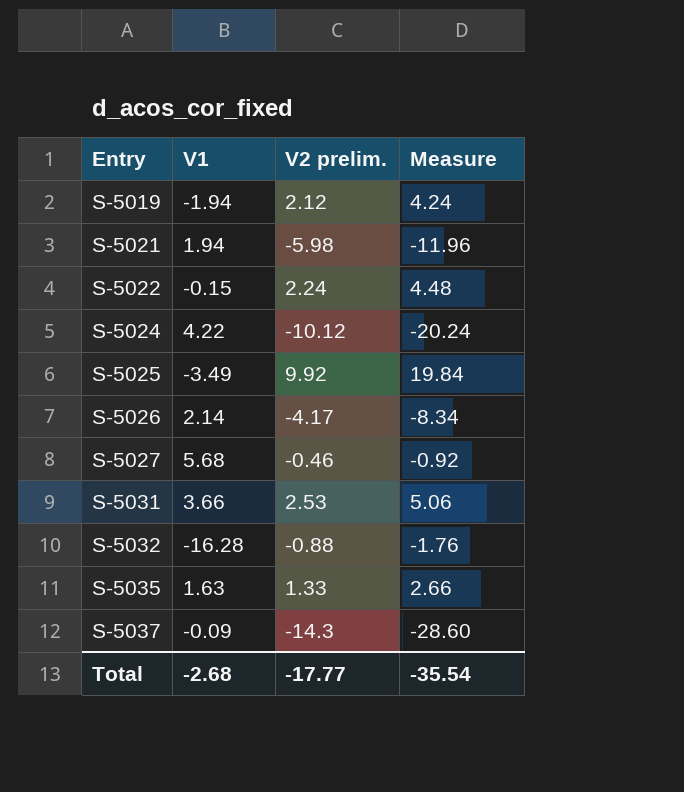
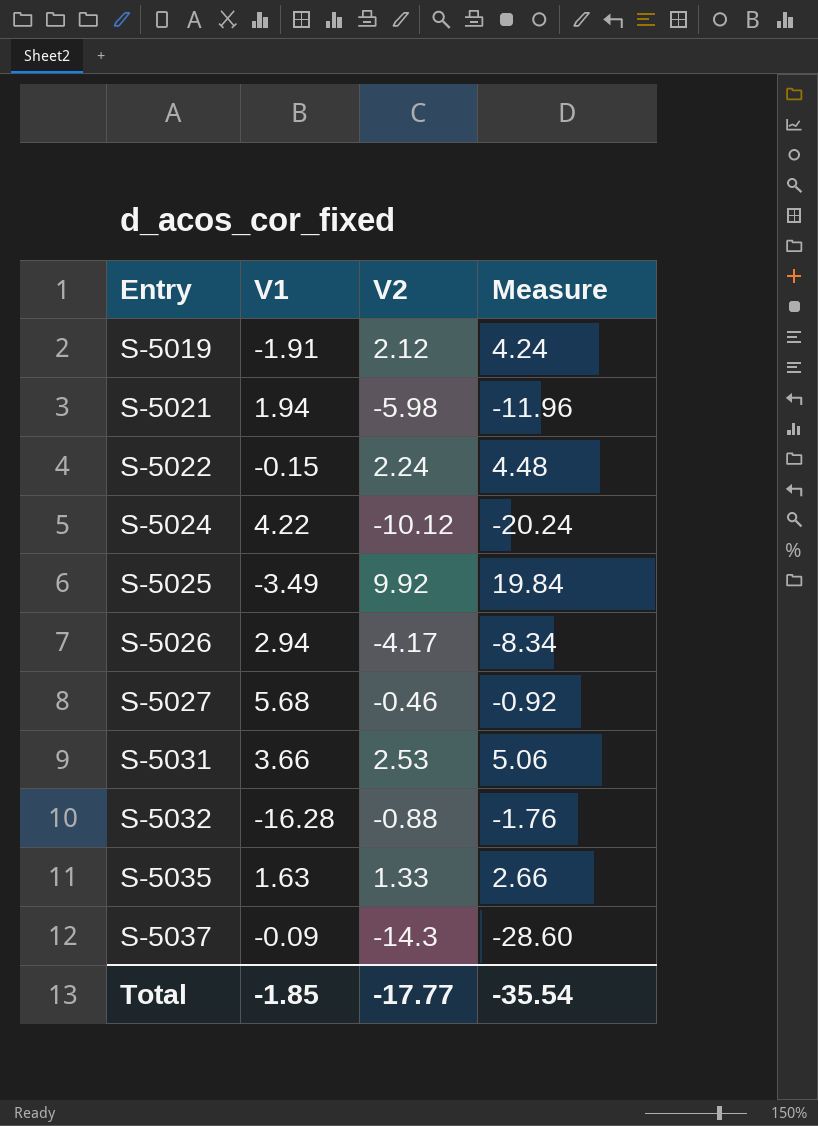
column name: V2 prelim. -> V2
S-5019 | V1: -1.94 -> -1.91
S-5026 | V1: 2.14 -> 2.94
Total | V1: -2.68 -> -1.85

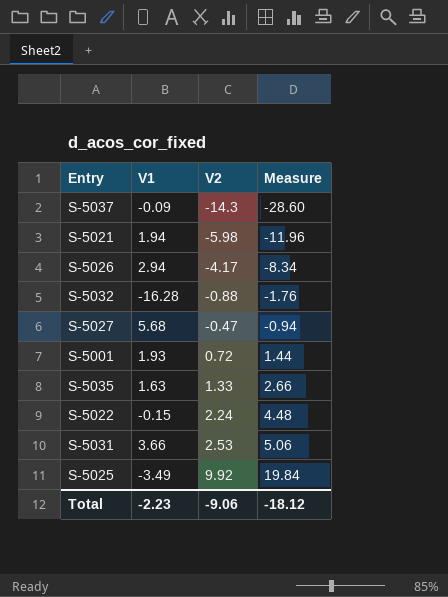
row order: Entry ascending -> V2 ascending
row S-5019: -1.91 | 2.12 | 4.24 -> none
row S-5024: 4.22 | -10.12 | -20.24 -> none
S-5027 | V2: -0.46 -> -0.47
S-5027 | Measure: -0.92 -> -0.94
row S-5001: none -> 1.93 | 0.72 | 1.44
Total | V1: -1.85 -> -2.23
Total | V2: -17.77 -> -9.06
Total | Measure: -35.54 -> -18.12

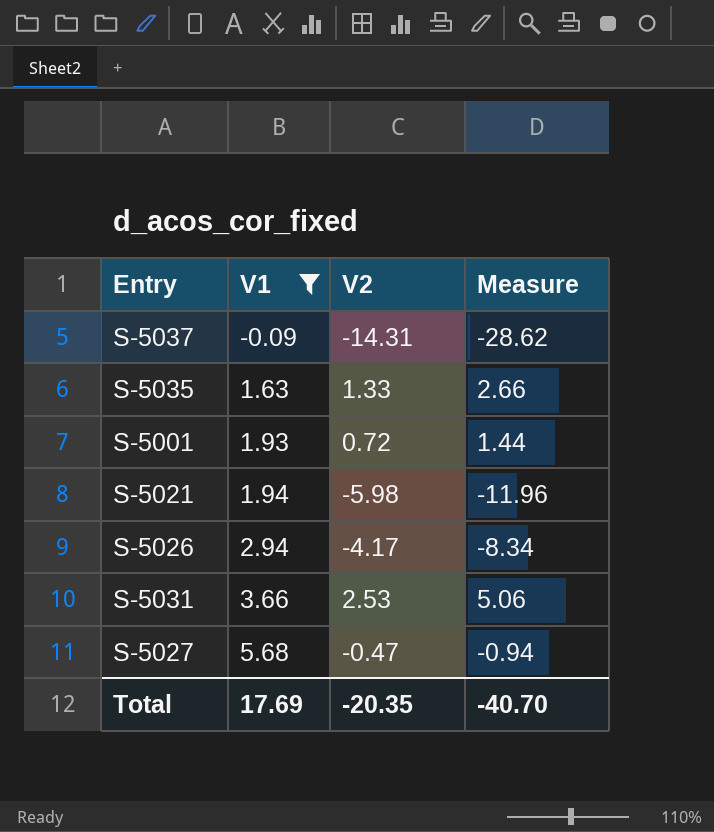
filter: none -> V1 >= -0.09
row order: V2 ascending -> V1 ascending
S-5037 | V2: -14.3 -> -14.31
S-5037 | Measure: -28.60 -> -28.62
Total | V1: -2.23 -> 17.69
Total | V2: -9.06 -> -20.35
Total | Measure: -18.12 -> -40.70

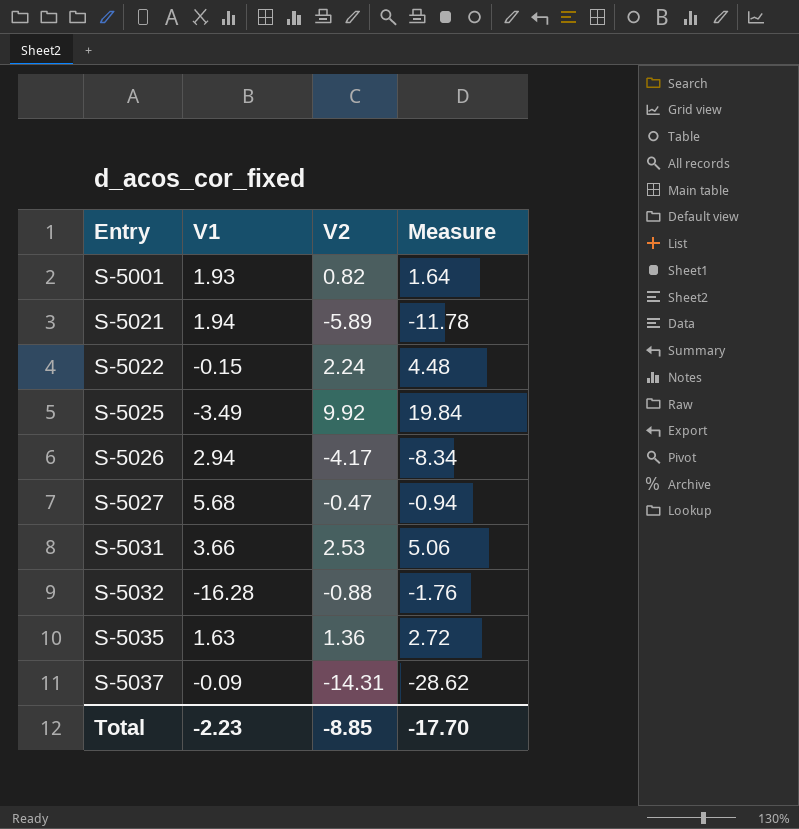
filter: V1 >= -0.09 -> none
row order: V1 ascending -> Entry ascending
S-5001 | V2: 0.72 -> 0.82
S-5001 | Measure: 1.44 -> 1.64
S-5021 | V2: -5.98 -> -5.89
S-5021 | Measure: -11.96 -> -11.78
S-5035 | V2: 1.33 -> 1.36
S-5035 | Measure: 2.66 -> 2.72
Total | V1: 17.69 -> -2.23
Total | V2: -20.35 -> -8.85
Total | Measure: -40.70 -> -17.70

